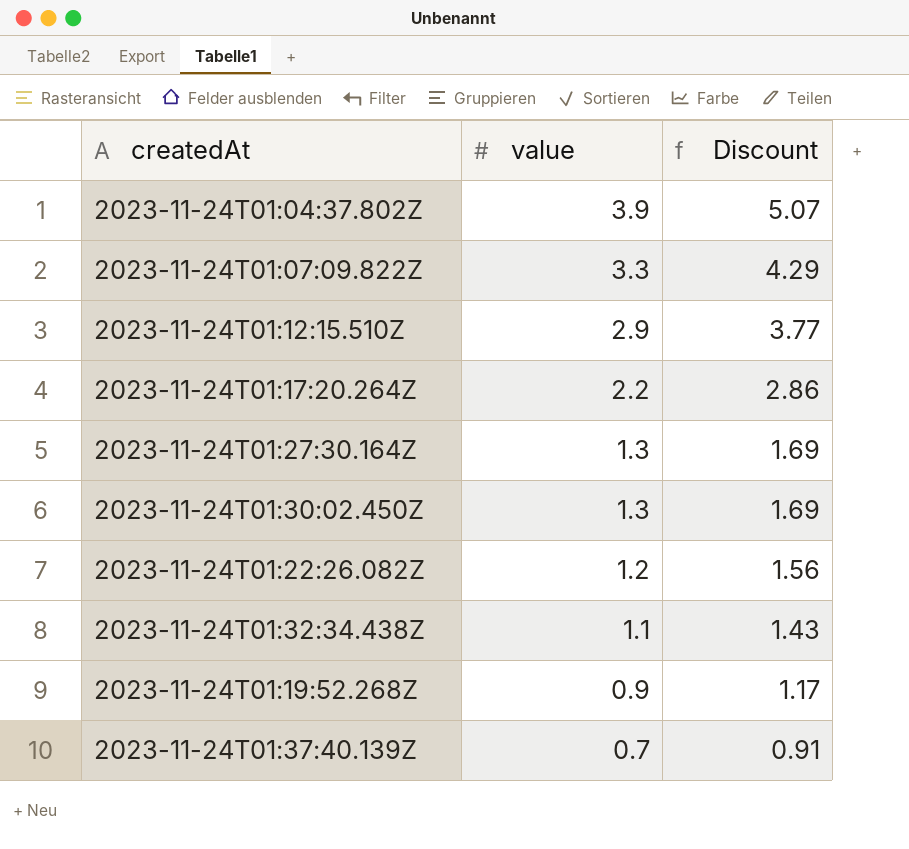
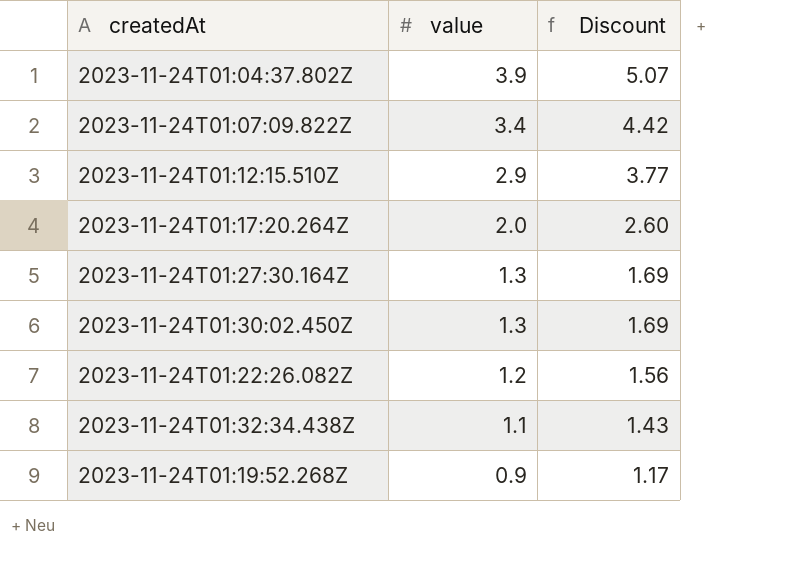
row 2023-11-24T01:37:40.139Z: 0.7 | 0.91 -> none
2023-11-24T01:07:09.822Z | value: 3.3 -> 3.4
2023-11-24T01:07:09.822Z | Discount: 4.29 -> 4.42
2023-11-24T01:17:20.264Z | value: 2.2 -> 2.0
2023-11-24T01:17:20.264Z | Discount: 2.86 -> 2.60

